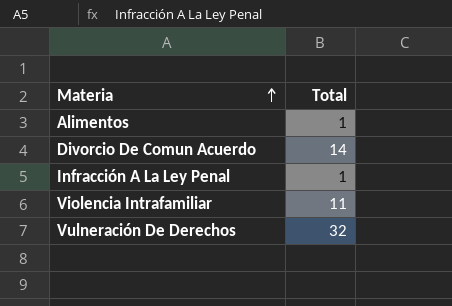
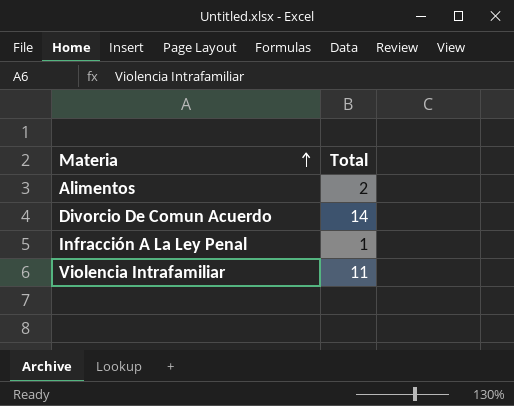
row Vulneración De Derechos: 32 -> none
Alimentos | Total: 1 -> 2

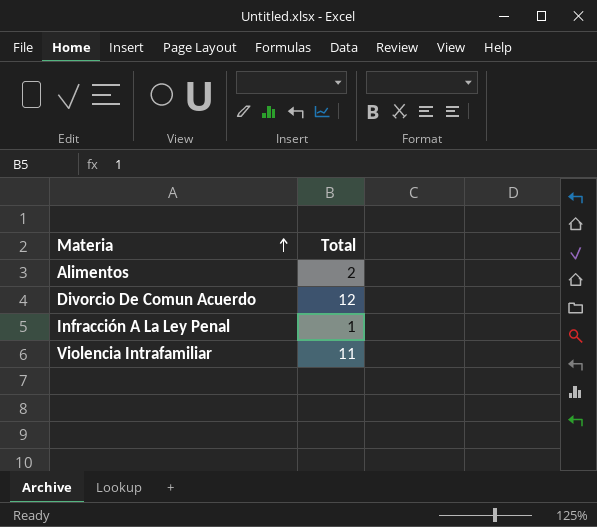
Divorcio De Comun Acuerdo | Total: 14 -> 12

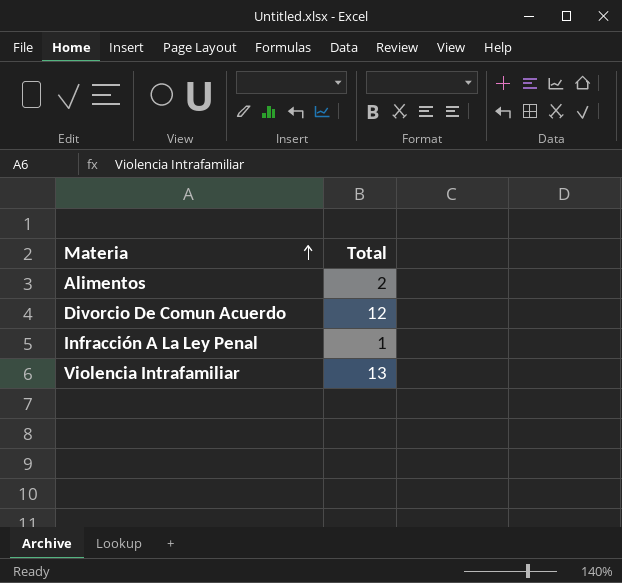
Violencia Intrafamiliar | Total: 11 -> 13

